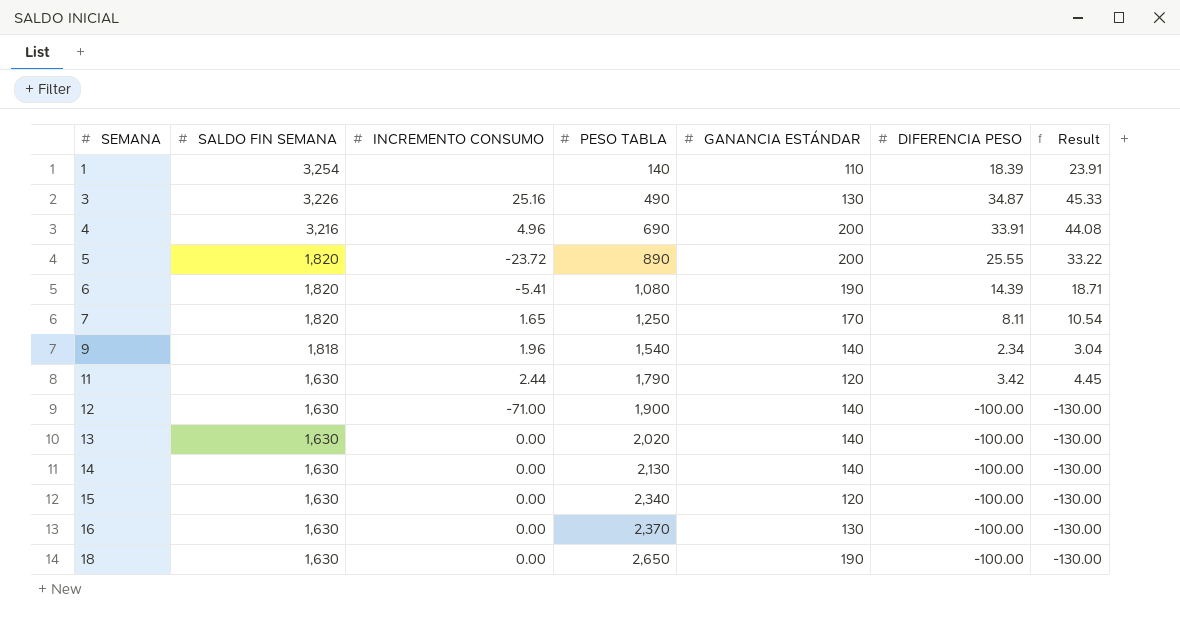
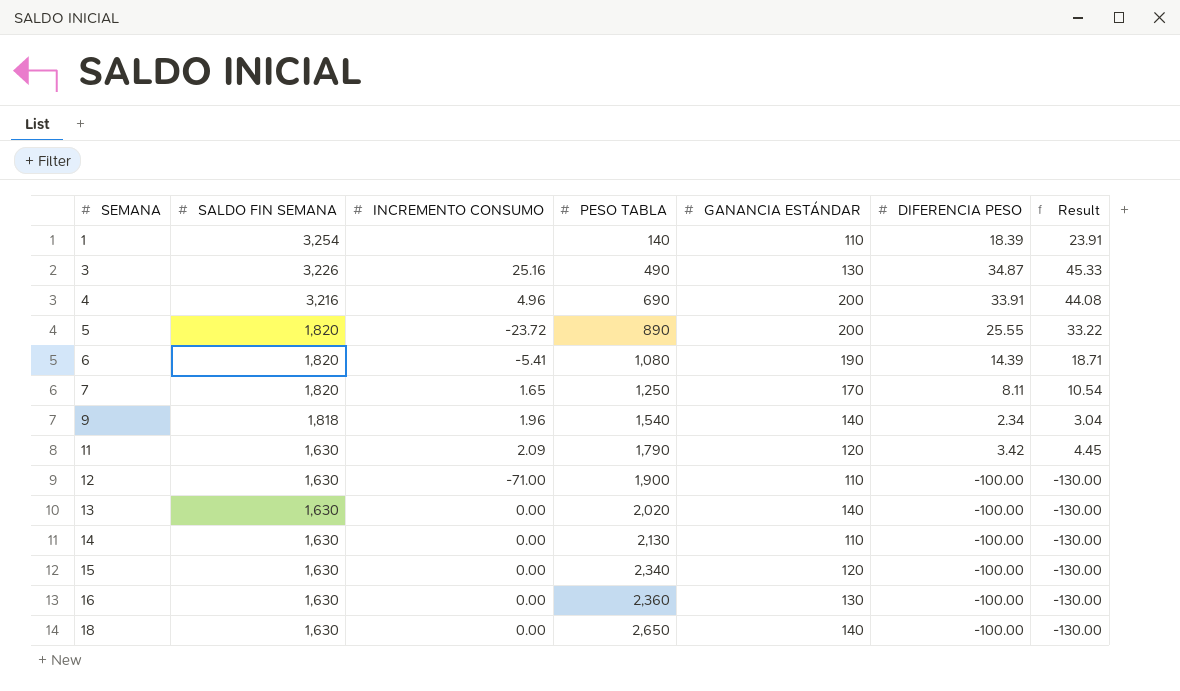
11 | INCREMENTO CONSUMO: 2.44 -> 2.09
12 | GANANCIA ESTÁNDAR: 140 -> 110
14 | GANANCIA ESTÁNDAR: 140 -> 110
16 | PESO TABLA: 2,370 -> 2,360
18 | GANANCIA ESTÁNDAR: 190 -> 140

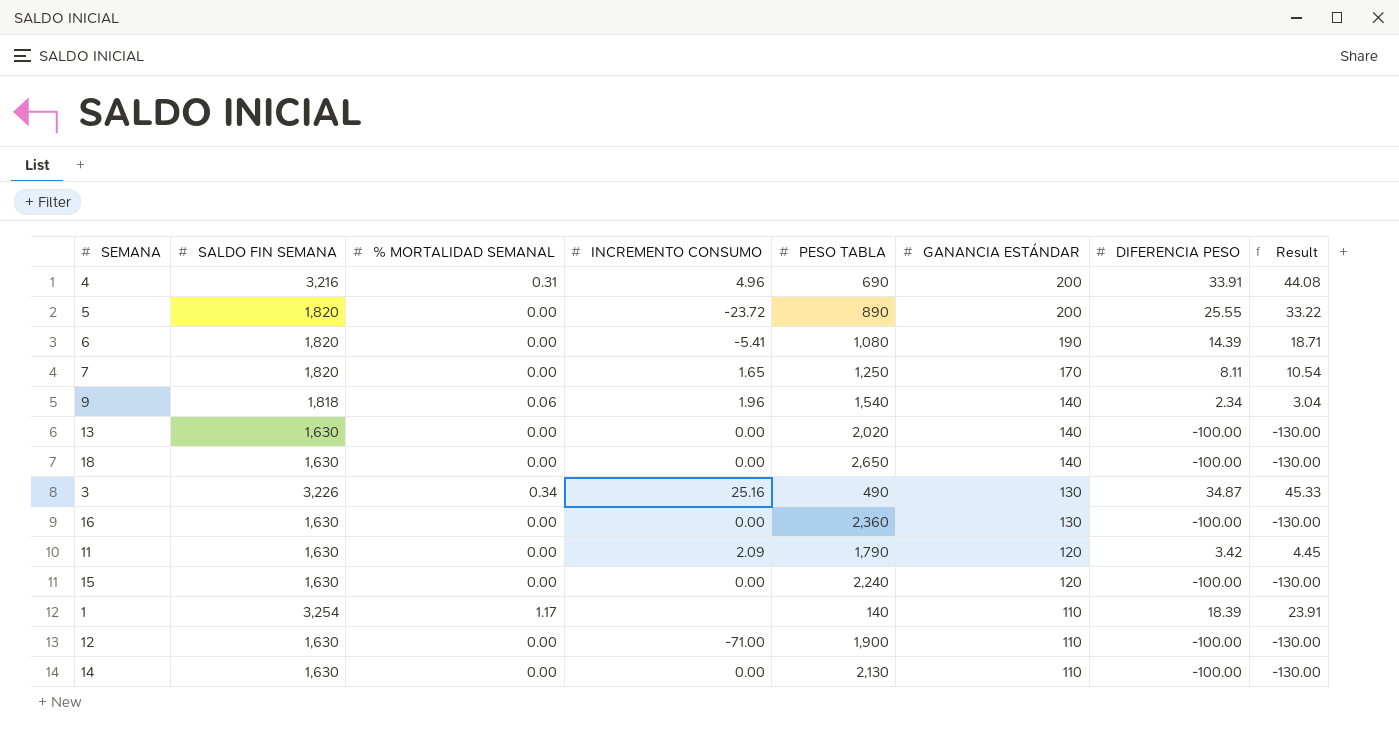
row order: SEMANA ascending -> GANANCIA ESTÁNDAR descending
column % MORTALIDAD SEMANAL | position: none -> 3
15 | PESO TABLA: 2,340 -> 2,240

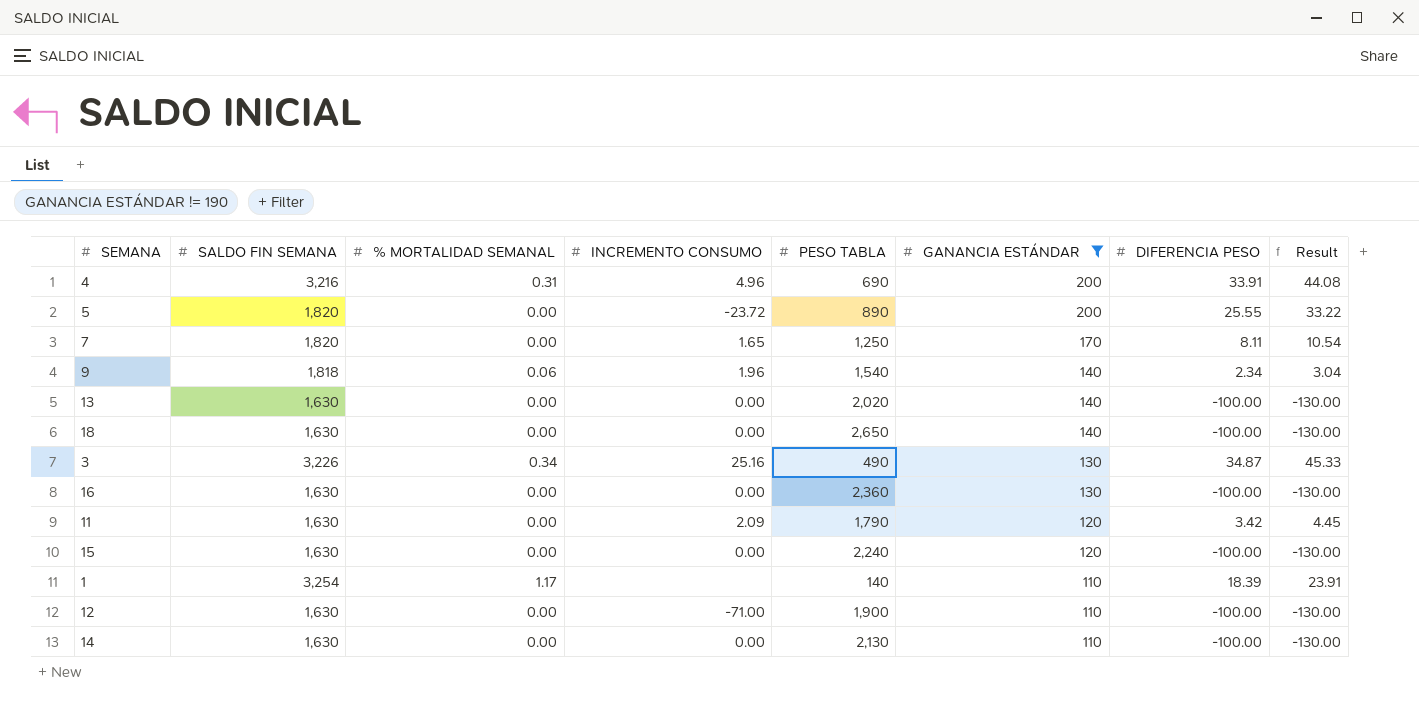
filter: none -> GANANCIA ESTÁNDAR != 190

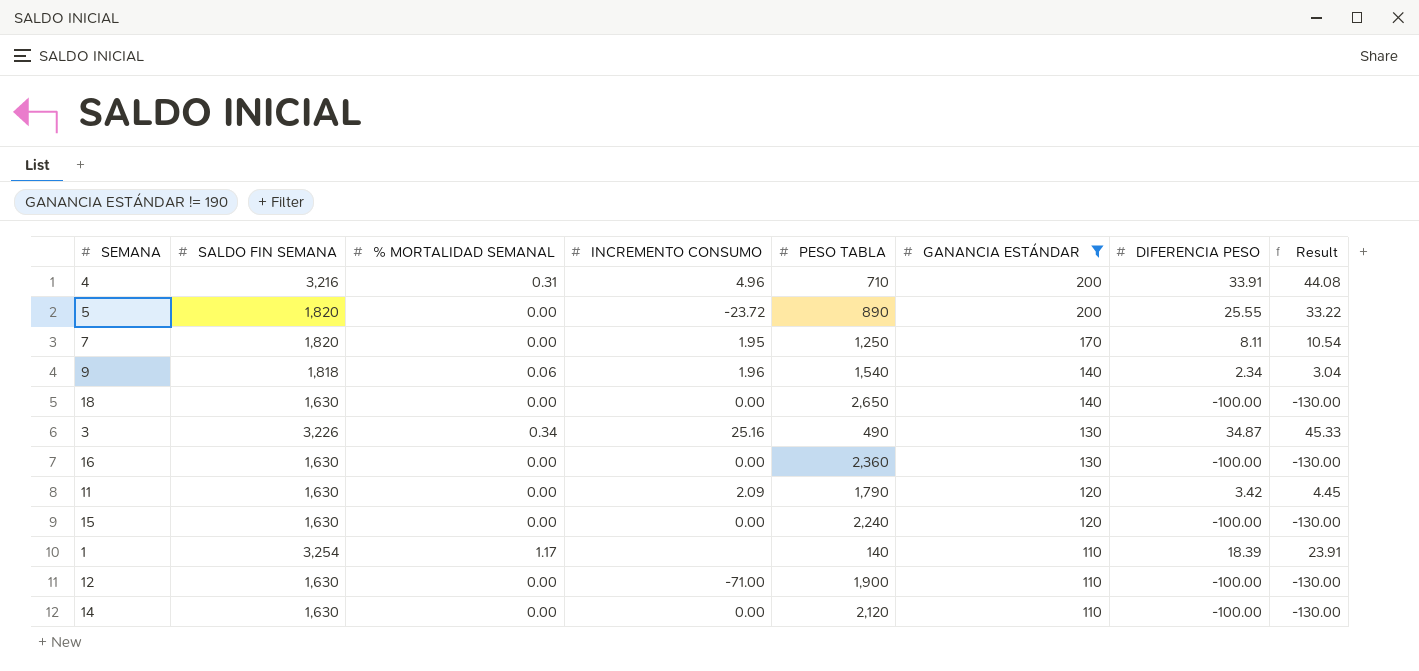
row 13: 1,630 | 0.00 | 0.00 | 2,020 | 140 | -100.00 | -130.00 -> none
4 | PESO TABLA: 690 -> 710
7 | INCREMENTO CONSUMO: 1.65 -> 1.95
14 | PESO TABLA: 2,130 -> 2,120

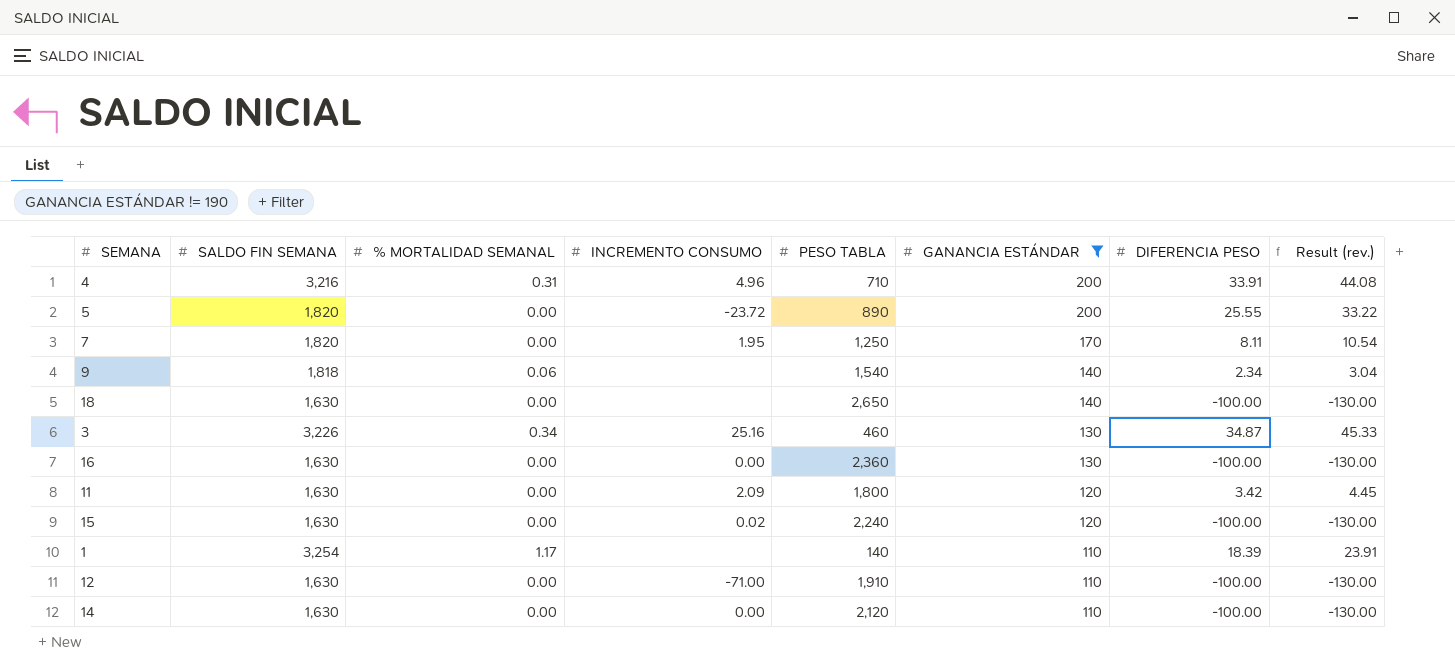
column name: Result -> Result (rev.)
9 | INCREMENTO CONSUMO: 1.96 -> none
18 | INCREMENTO CONSUMO: 0.00 -> none
3 | PESO TABLA: 490 -> 460
11 | PESO TABLA: 1,790 -> 1,800
15 | INCREMENTO CONSUMO: 0.00 -> 0.02
12 | PESO TABLA: 1,900 -> 1,910

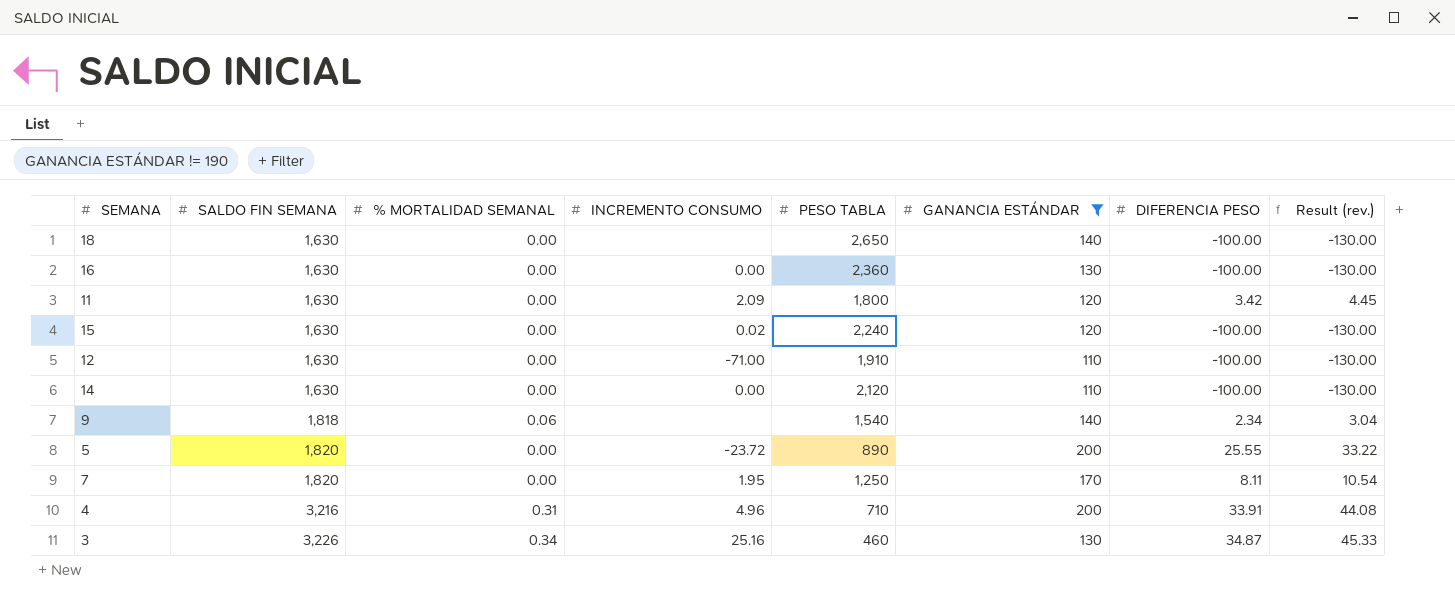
row order: GANANCIA ESTÁNDAR descending -> SALDO FIN SEMANA ascending
row 1: 3,254 | 1.17 | none | 140 | 110 | 18.39 | 23.91 -> none

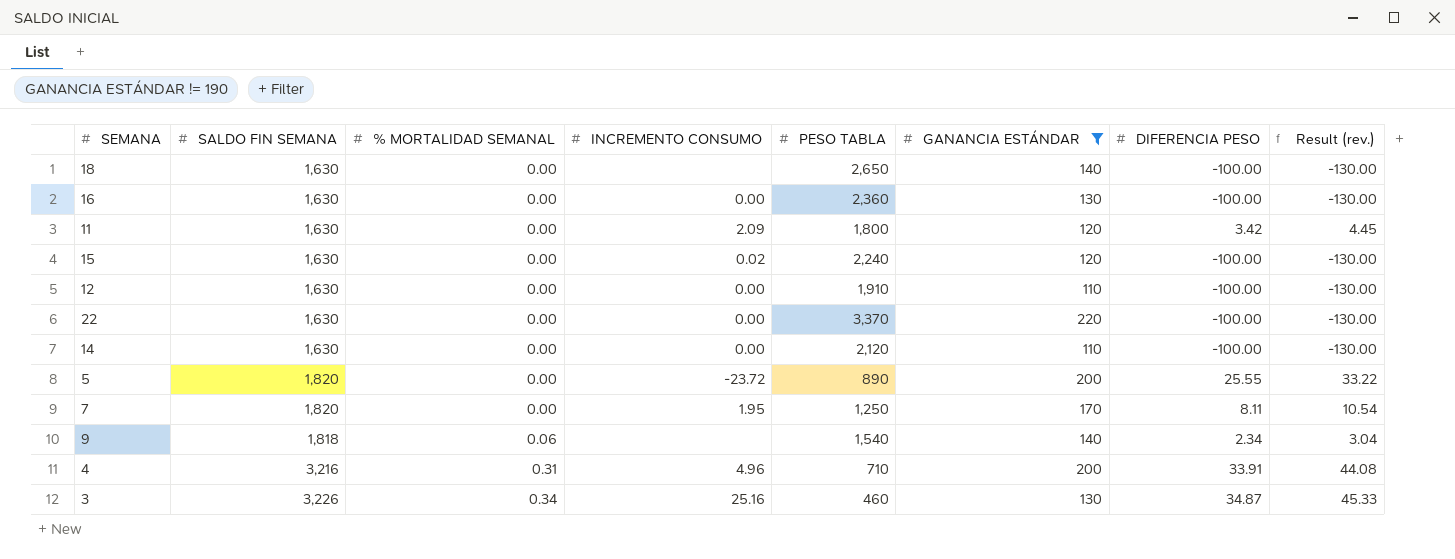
row order: SALDO FIN SEMANA ascending -> % MORTALIDAD SEMANAL ascending
12 | INCREMENTO CONSUMO: -71.00 -> 0.00
row 22: none -> 1,630 | 0.00 | 0.00 | 3,370 | 220 | -100.00 | -130.00

